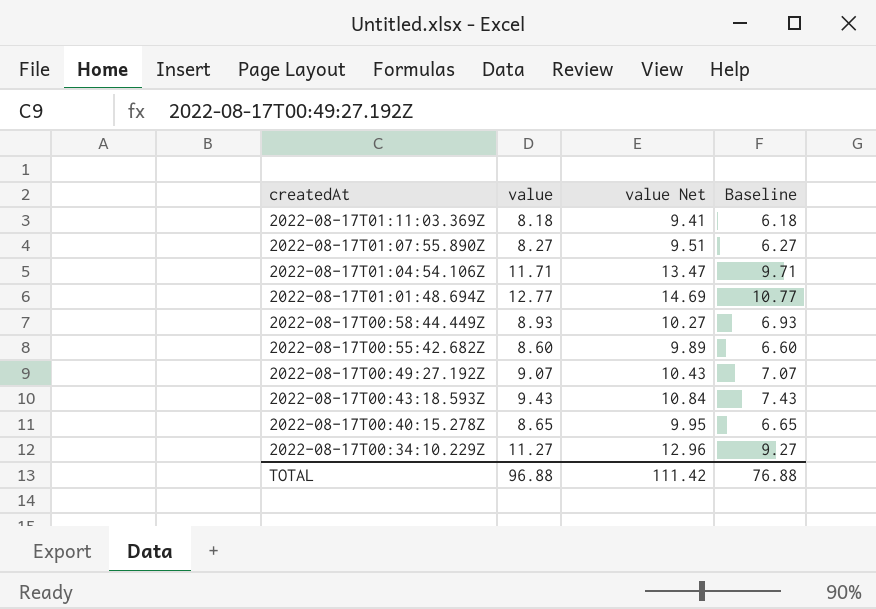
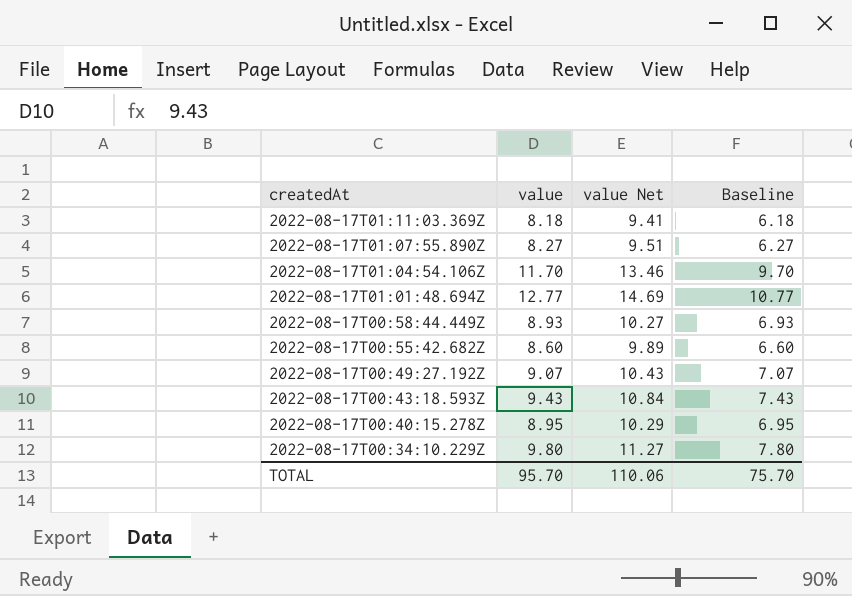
2022-08-17T01:04:54.106Z | value: 11.71 -> 11.70
2022-08-17T01:04:54.106Z | value Net: 13.47 -> 13.46
2022-08-17T01:04:54.106Z | Baseline: 9.71 -> 9.70
2022-08-17T00:40:15.278Z | value: 8.65 -> 8.95
2022-08-17T00:40:15.278Z | value Net: 9.95 -> 10.29
2022-08-17T00:40:15.278Z | Baseline: 6.65 -> 6.95
2022-08-17T00:34:10.229Z | value: 11.27 -> 9.80
2022-08-17T00:34:10.229Z | value Net: 12.96 -> 11.27
2022-08-17T00:34:10.229Z | Baseline: 9.27 -> 7.80
TOTAL | value: 96.88 -> 95.70
TOTAL | value Net: 111.42 -> 110.06
TOTAL | Baseline: 76.88 -> 75.70

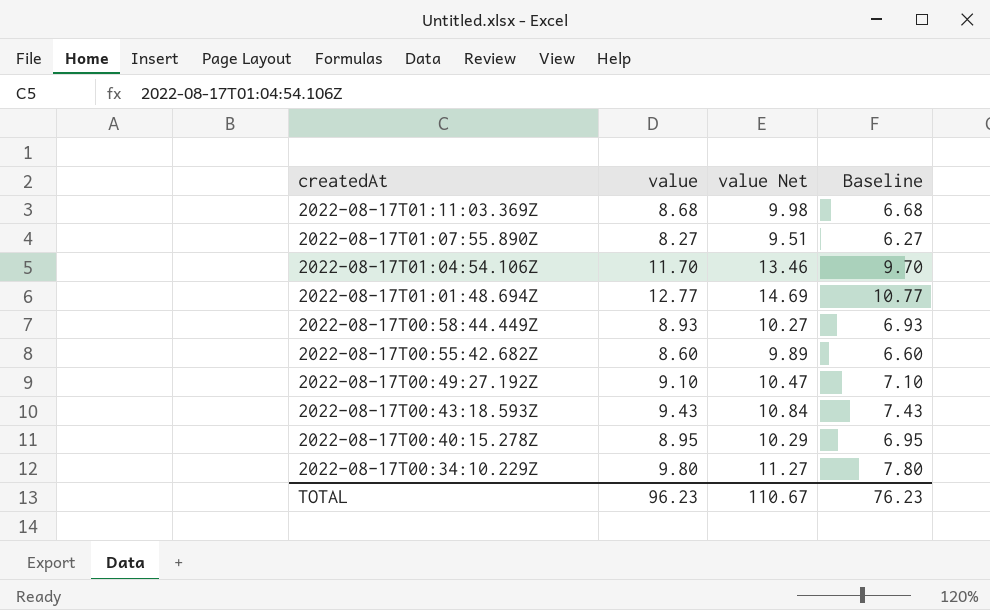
2022-08-17T01:11:03.369Z | value: 8.18 -> 8.68
2022-08-17T01:11:03.369Z | value Net: 9.41 -> 9.98
2022-08-17T01:11:03.369Z | Baseline: 6.18 -> 6.68
2022-08-17T00:49:27.192Z | value: 9.07 -> 9.10
2022-08-17T00:49:27.192Z | value Net: 10.43 -> 10.47
2022-08-17T00:49:27.192Z | Baseline: 7.07 -> 7.10
TOTAL | value: 95.70 -> 96.23
TOTAL | value Net: 110.06 -> 110.67
TOTAL | Baseline: 75.70 -> 76.23

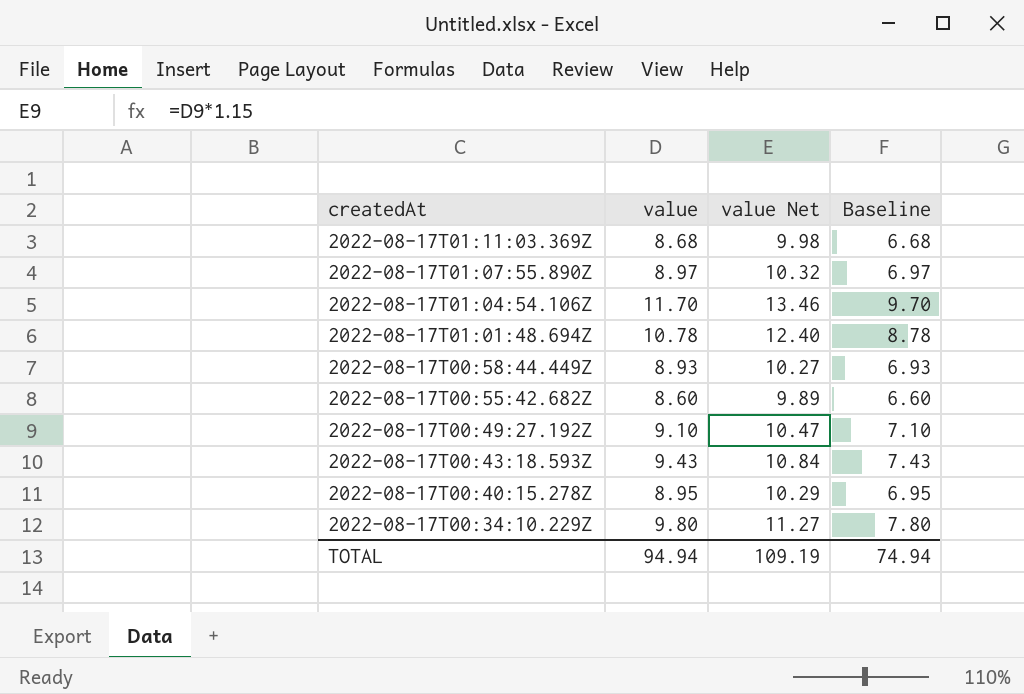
2022-08-17T01:07:55.890Z | value: 8.27 -> 8.97
2022-08-17T01:07:55.890Z | value Net: 9.51 -> 10.32
2022-08-17T01:07:55.890Z | Baseline: 6.27 -> 6.97
2022-08-17T01:01:48.694Z | value: 12.77 -> 10.78
2022-08-17T01:01:48.694Z | value Net: 14.69 -> 12.40
2022-08-17T01:01:48.694Z | Baseline: 10.77 -> 8.78
TOTAL | value: 96.23 -> 94.94
TOTAL | value Net: 110.67 -> 109.19
TOTAL | Baseline: 76.23 -> 74.94

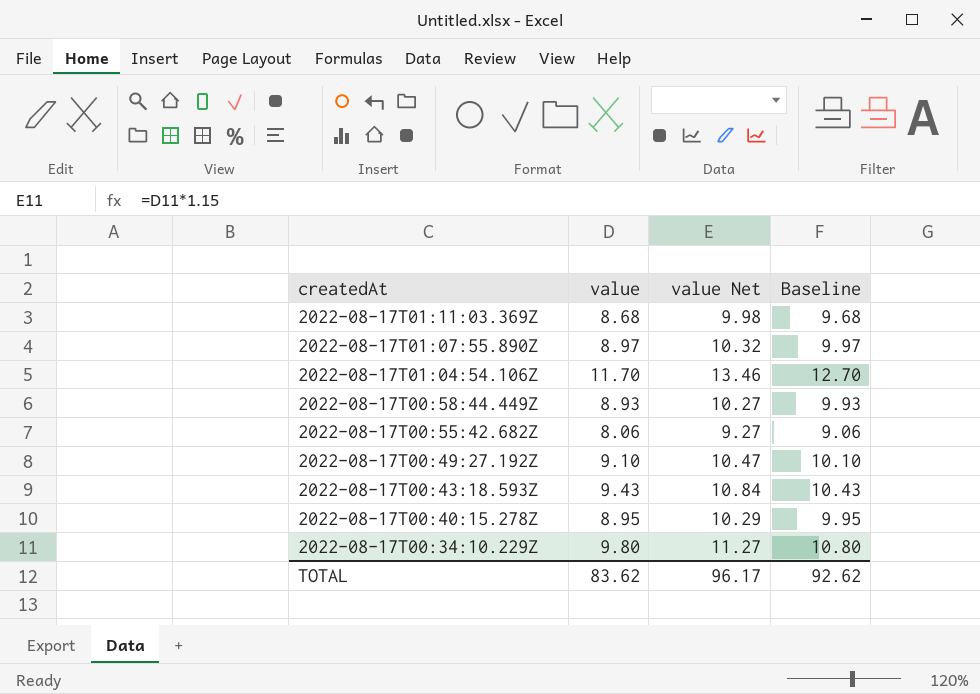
column Baseline | formula: [value] - 2 -> [value] + 1
row 2022-08-17T01:01:48.694Z: 10.78 | 12.40 | 8.78 -> none
2022-08-17T00:55:42.682Z | value: 8.60 -> 8.06
2022-08-17T00:55:42.682Z | value Net: 9.89 -> 9.27
TOTAL | value: 94.94 -> 83.62
TOTAL | value Net: 109.19 -> 96.17
TOTAL | Baseline: 74.94 -> 92.62

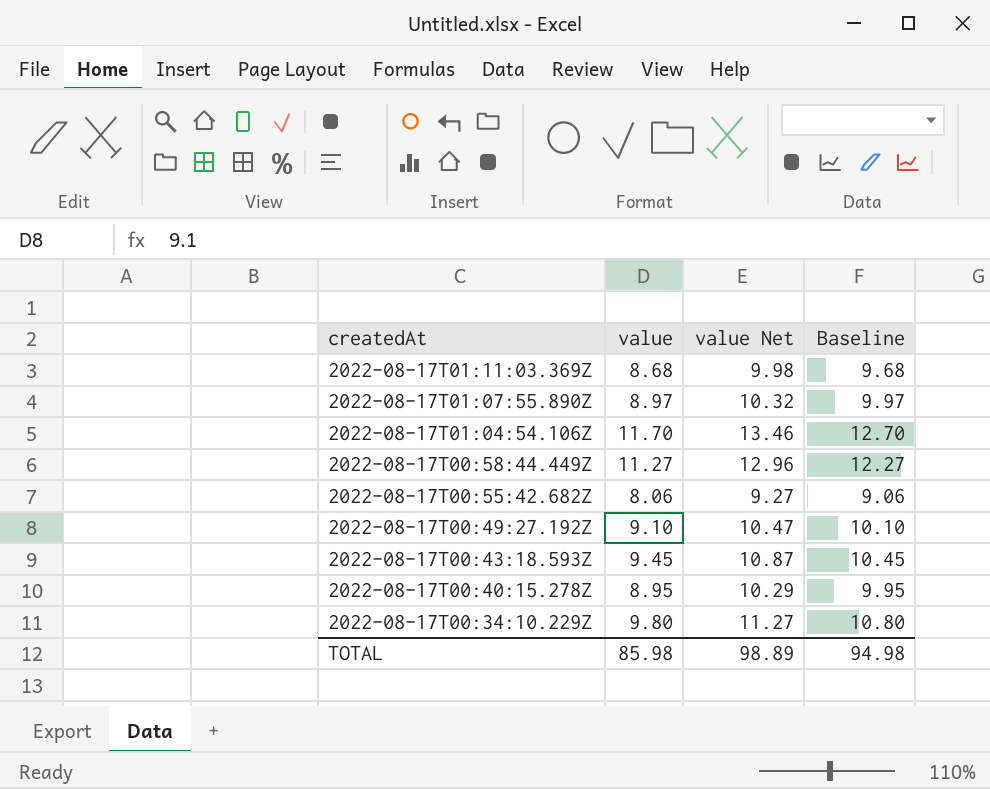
2022-08-17T00:58:44.449Z | value: 8.93 -> 11.27
2022-08-17T00:58:44.449Z | value Net: 10.27 -> 12.96
2022-08-17T00:58:44.449Z | Baseline: 9.93 -> 12.27
2022-08-17T00:43:18.593Z | value: 9.43 -> 9.45
2022-08-17T00:43:18.593Z | value Net: 10.84 -> 10.87
2022-08-17T00:43:18.593Z | Baseline: 10.43 -> 10.45
TOTAL | value: 83.62 -> 85.98
TOTAL | value Net: 96.17 -> 98.89
TOTAL | Baseline: 92.62 -> 94.98

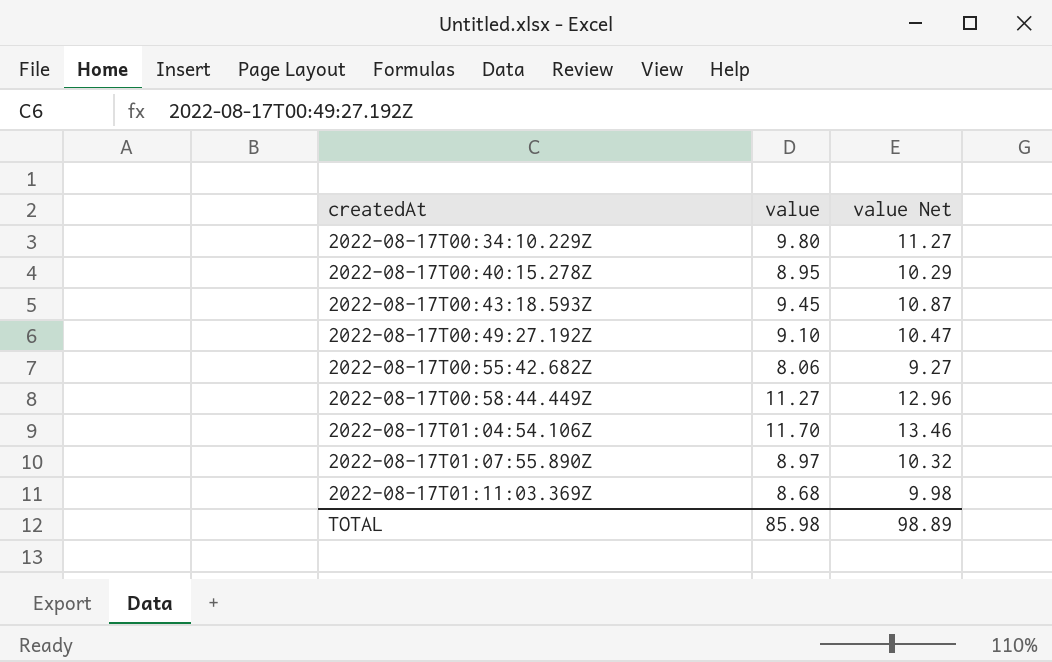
row order: createdAt descending -> createdAt ascending
column Baseline | formula: [value] + 1 -> none

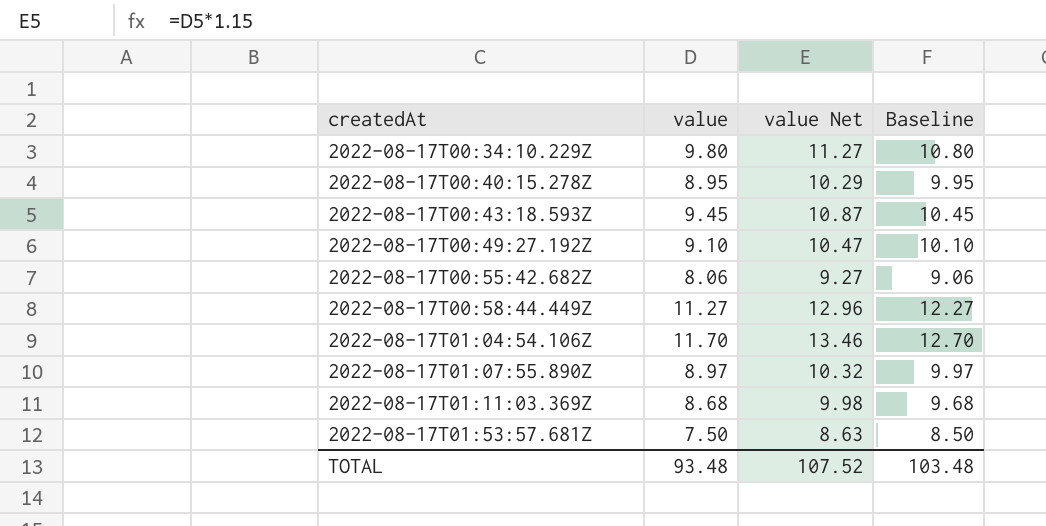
column Baseline | formula: none -> [value] + 1
row 2022-08-17T01:53:57.681Z: none -> 7.50 | 8.63 | 8.50
TOTAL | value: 85.98 -> 93.48
TOTAL | value Net: 98.89 -> 107.52

